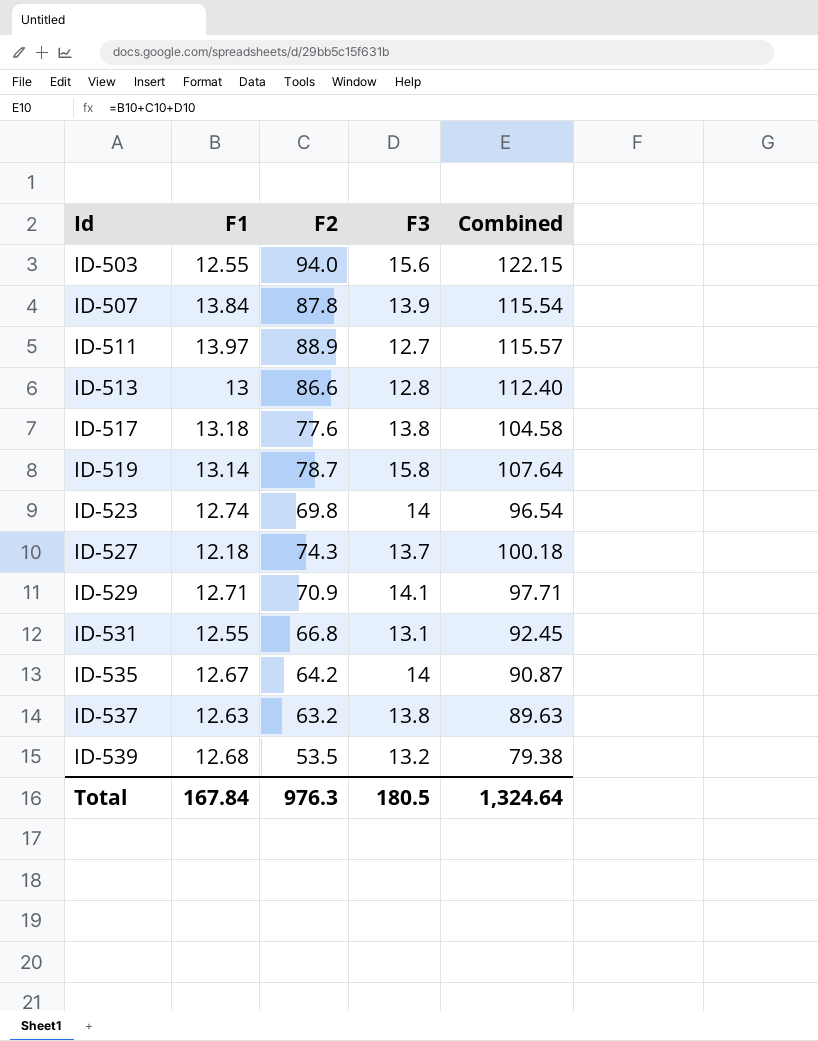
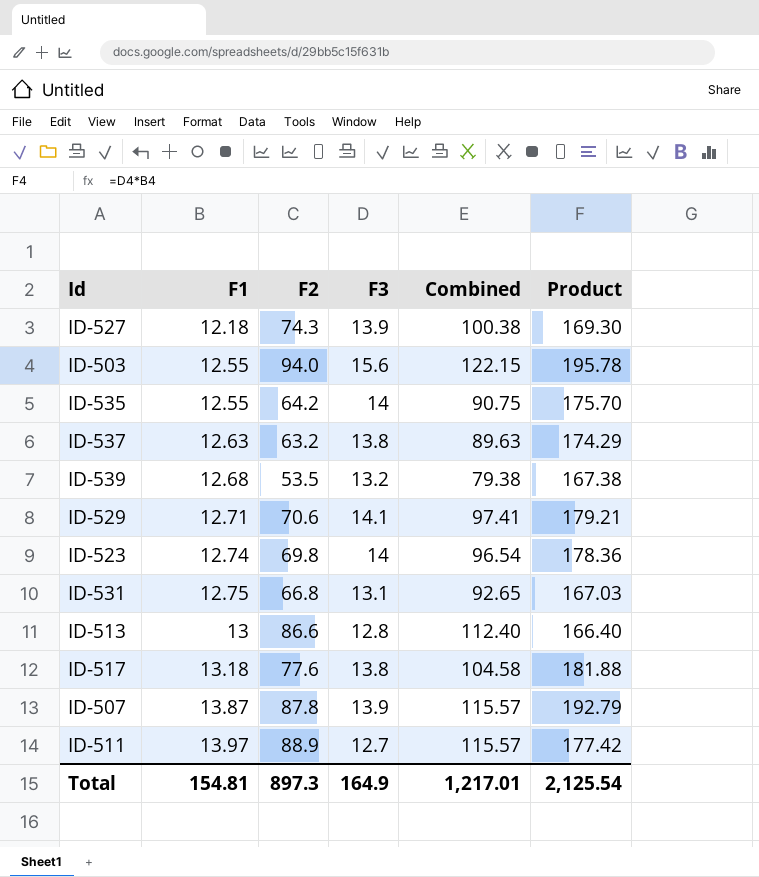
row order: Id ascending -> F1 ascending
column Product | formula: none -> [F1] * [F3]
row ID-519: 13.14 | 78.7 | 15.8 | 107.64 -> none
ID-527 | F3: 13.7 -> 13.9
ID-527 | Combined: 100.18 -> 100.38
ID-535 | F1: 12.67 -> 12.55
ID-535 | Combined: 90.87 -> 90.75
ID-529 | F2: 70.9 -> 70.6
ID-529 | Combined: 97.71 -> 97.41
ID-531 | F1: 12.55 -> 12.75
ID-531 | Combined: 92.45 -> 92.65
ID-507 | F1: 13.84 -> 13.87
ID-507 | Combined: 115.54 -> 115.57
Total | F1: 167.84 -> 154.81
Total | F2: 976.3 -> 897.3
Total | F3: 180.5 -> 164.9
Total | Combined: 1,324.64 -> 1,217.01

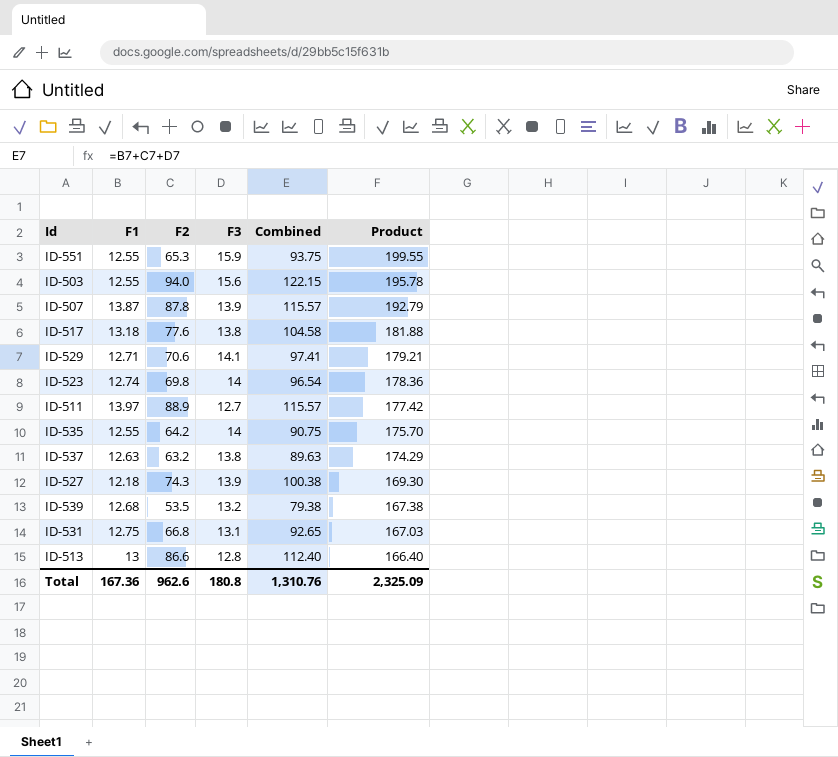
row order: F1 ascending -> Product descending
row ID-551: none -> 12.55 | 65.3 | 15.9 | 93.75 | 199.55
Total | F1: 154.81 -> 167.36
Total | F2: 897.3 -> 962.6
Total | F3: 164.9 -> 180.8
Total | Combined: 1,217.01 -> 1,310.76
Total | Product: 2,125.54 -> 2,325.09

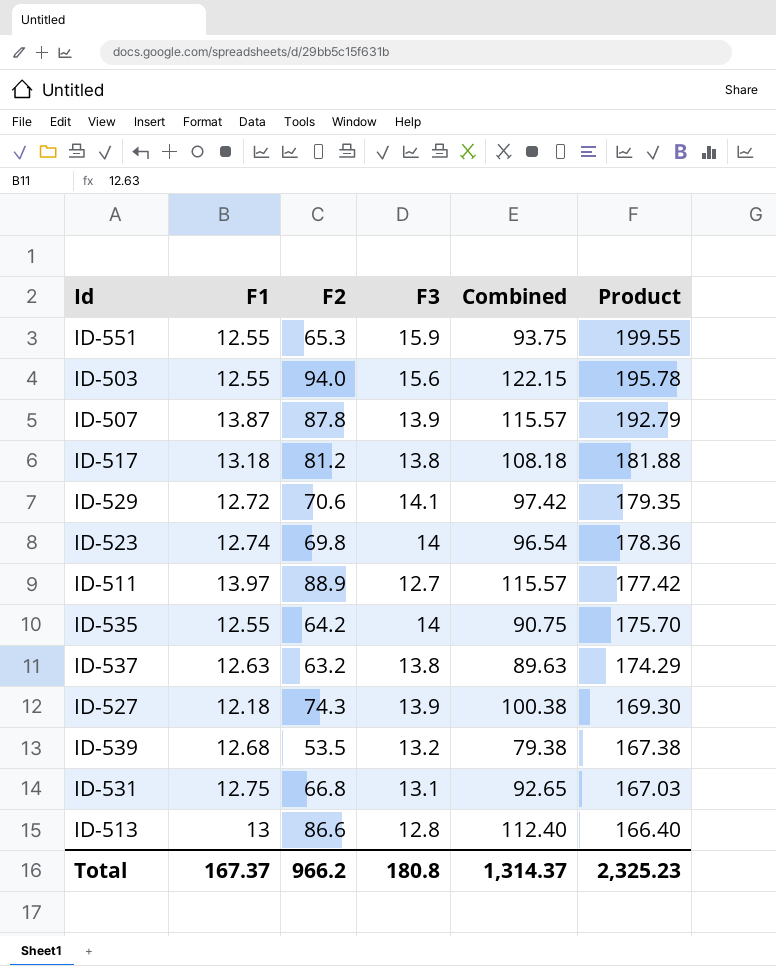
ID-517 | F2: 77.6 -> 81.2
ID-517 | Combined: 104.58 -> 108.18
ID-529 | F1: 12.71 -> 12.72
ID-529 | Combined: 97.41 -> 97.42
ID-529 | Product: 179.21 -> 179.35
Total | F1: 167.36 -> 167.37
Total | F2: 962.6 -> 966.2
Total | Combined: 1,310.76 -> 1,314.37
Total | Product: 2,325.09 -> 2,325.23

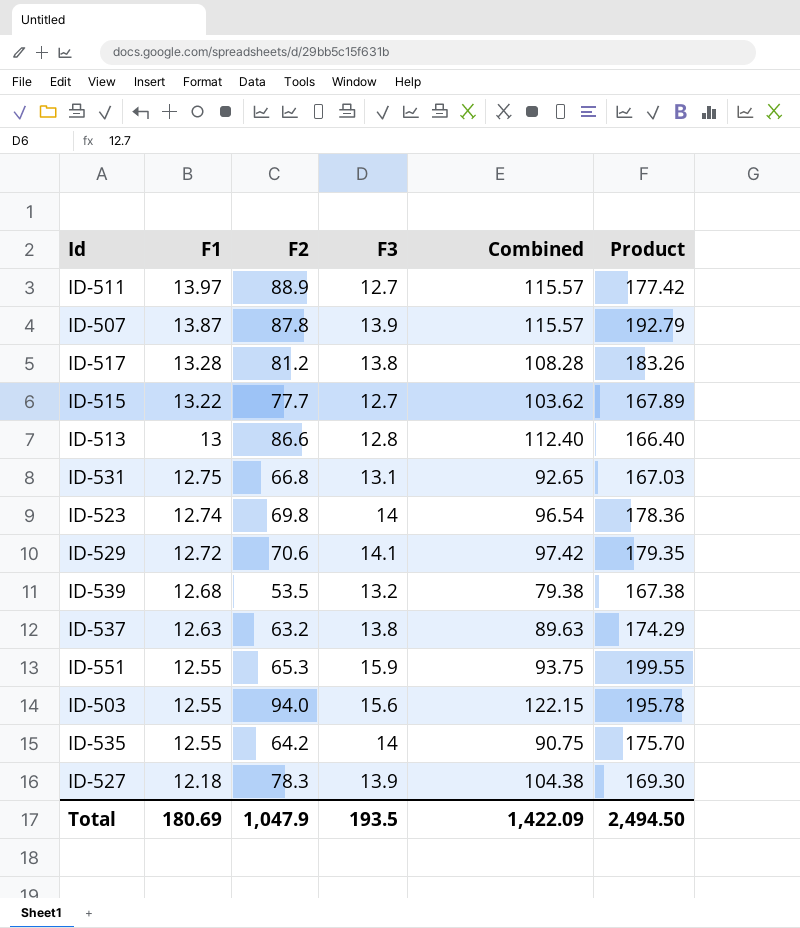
row order: Product descending -> F1 descending
ID-517 | F1: 13.18 -> 13.28
ID-517 | Combined: 108.18 -> 108.28
ID-517 | Product: 181.88 -> 183.26
row ID-515: none -> 13.22 | 77.7 | 12.7 | 103.62 | 167.89
ID-527 | F2: 74.3 -> 78.3
ID-527 | Combined: 100.38 -> 104.38
Total | F1: 167.37 -> 180.69
Total | F2: 966.2 -> 1,047.9
Total | F3: 180.8 -> 193.5
Total | Combined: 1,314.37 -> 1,422.09
Total | Product: 2,325.23 -> 2,494.50

